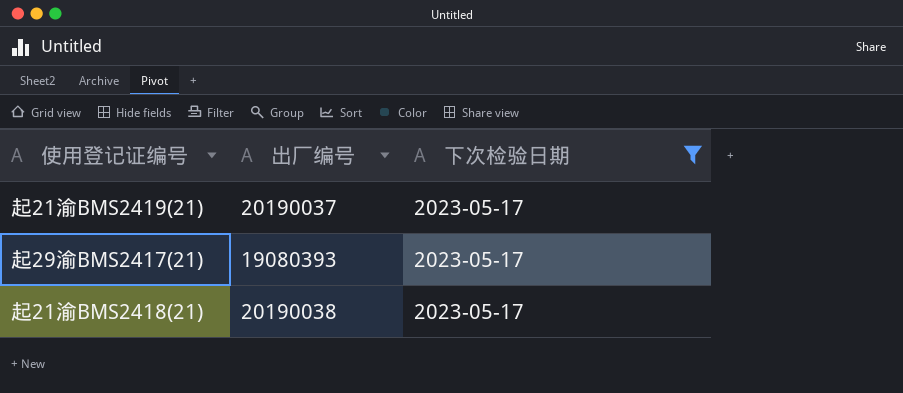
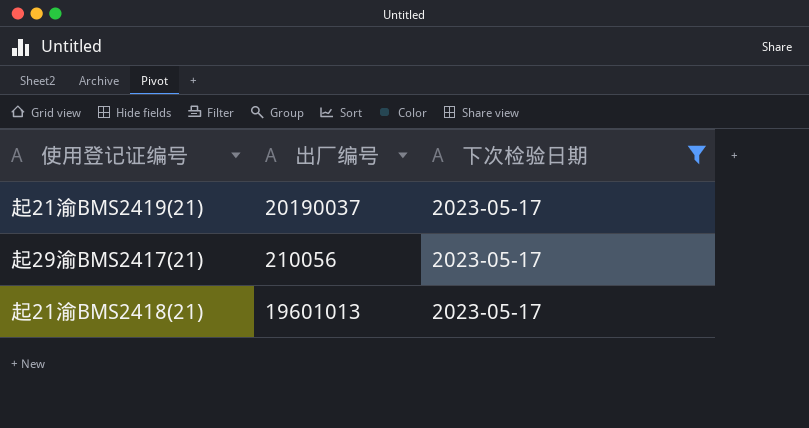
起29渝BMS2417(21) | 出厂编号: 19080393 -> 210056
起21渝BMS2418(21) | 出厂编号: 20190038 -> 19601013

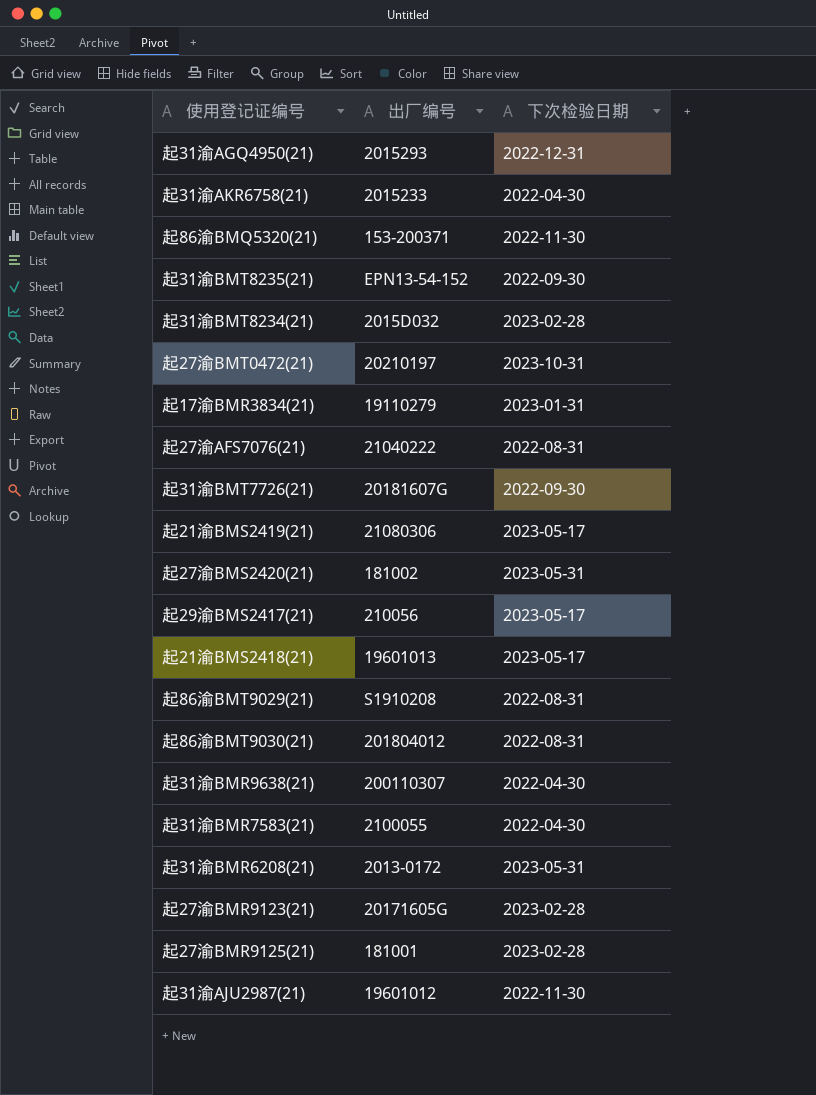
filter: 下次检验日期 = 2023-05-17 -> none
起21渝BMS2419(21) | 出厂编号: 20190037 -> 21080306

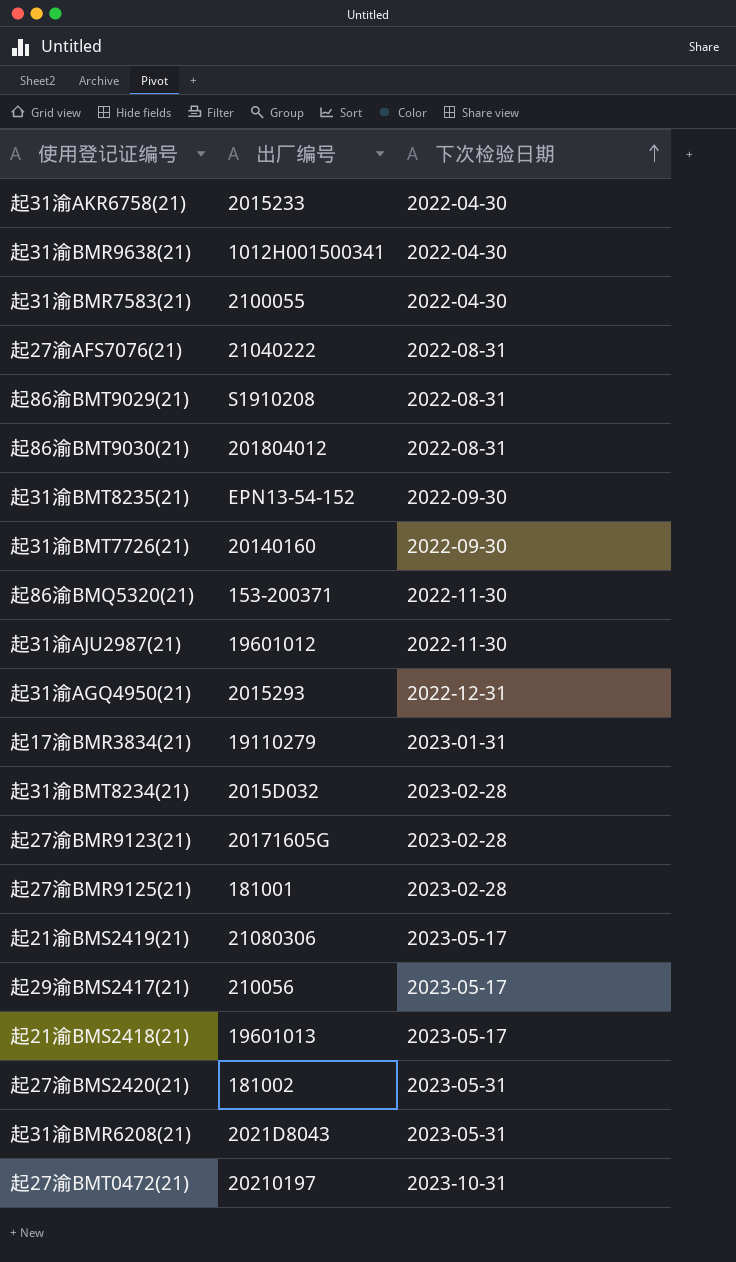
row order: none -> 下次检验日期 ascending
起31渝BMR9638(21) | 出厂编号: 200110307 -> 1012H001500341
起31渝BMT7726(21) | 出厂编号: 20181607G -> 20140160
起31渝BMR6208(21) | 出厂编号: 2013-0172 -> 2021D8043

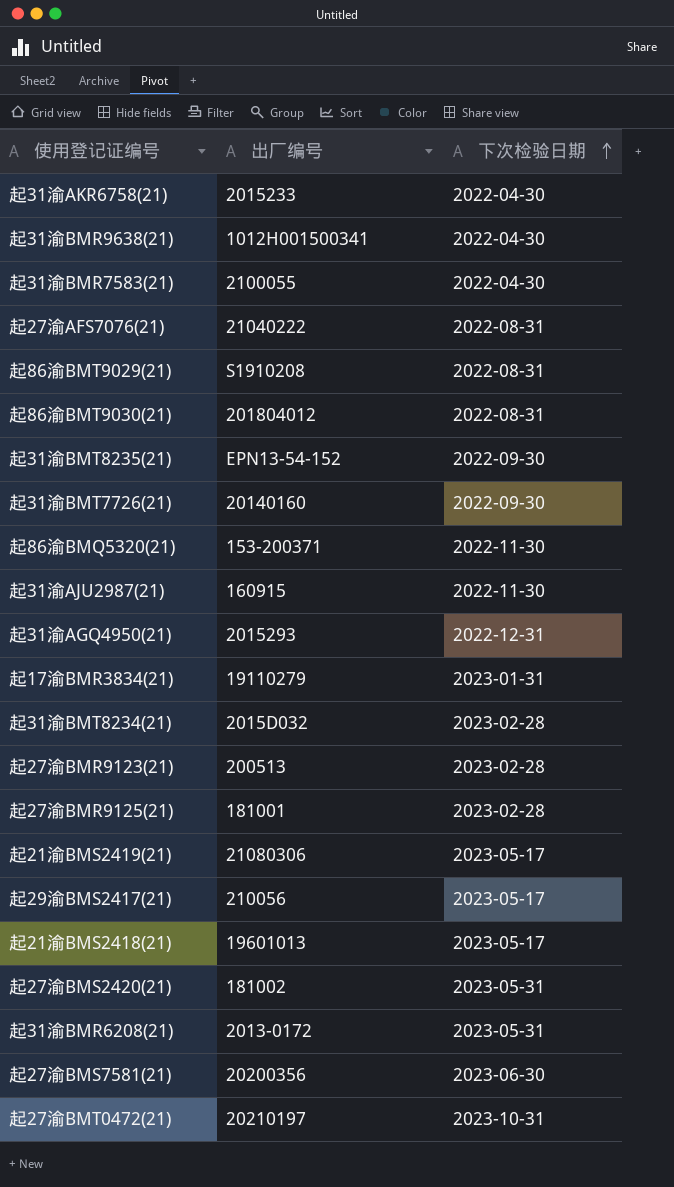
起31渝AJU2987(21) | 出厂编号: 19601012 -> 160915
起27渝BMR9123(21) | 出厂编号: 20171605G -> 200513
起31渝BMR6208(21) | 出厂编号: 2021D8043 -> 2013-0172
row 起27渝BMS7581(21): none -> 20200356 | 2023-06-30

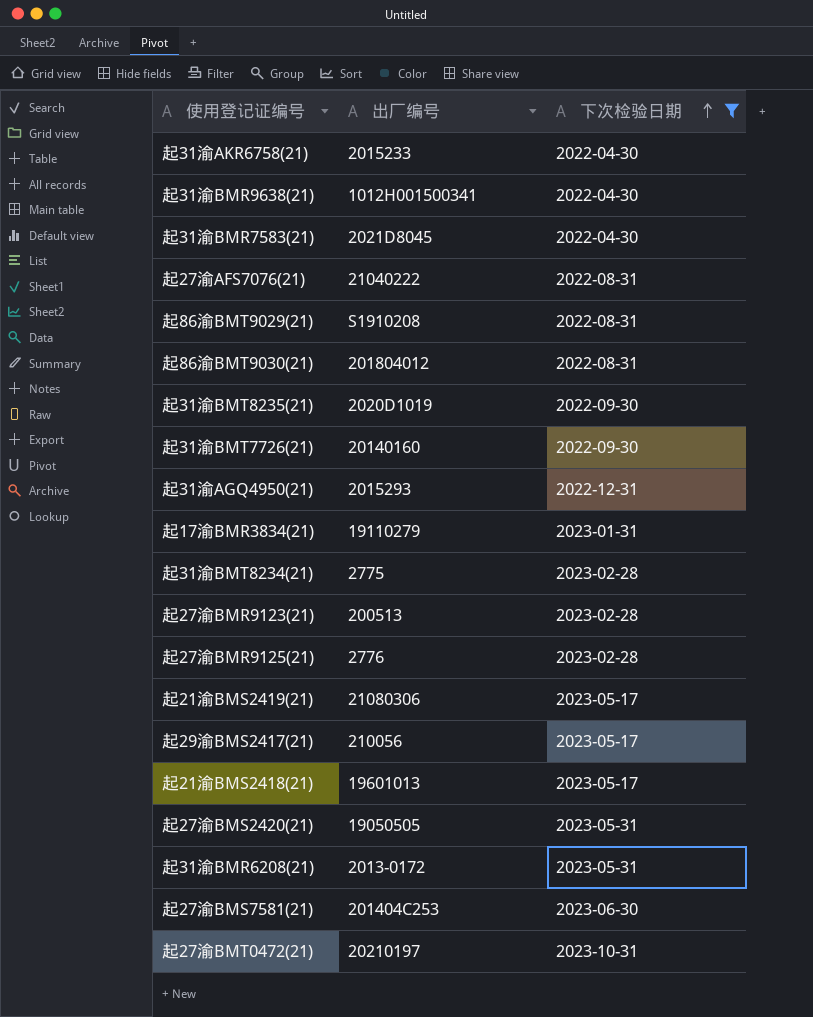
filter: none -> 下次检验日期 != 2022-11-30
起31渝BMR7583(21) | 出厂编号: 2100055 -> 2021D8045
起31渝BMT8235(21) | 出厂编号: EPN13-54-152 -> 2020D1019
起31渝BMT8234(21) | 出厂编号: 2015D032 -> 2775
起27渝BMR9125(21) | 出厂编号: 181001 -> 2776
起27渝BMS2420(21) | 出厂编号: 181002 -> 19050505
起27渝BMS7581(21) | 出厂编号: 20200356 -> 201404C253

